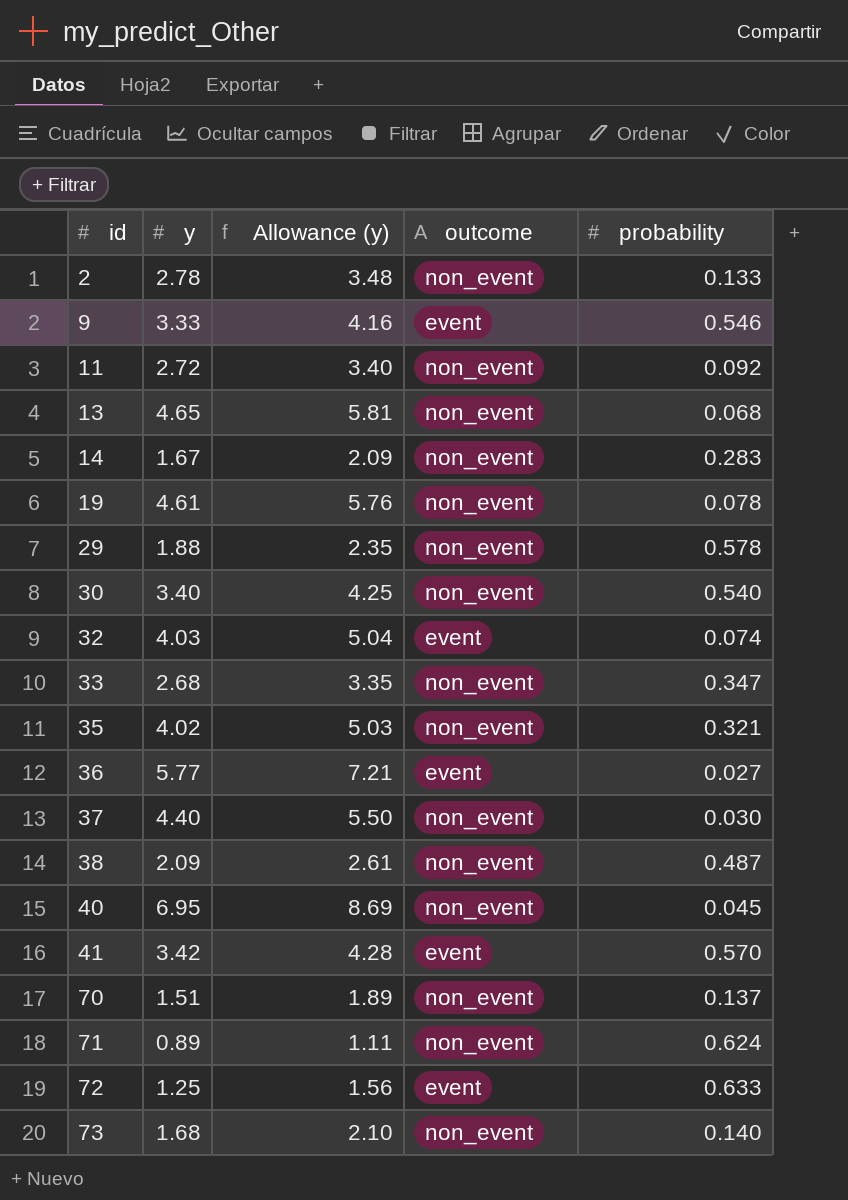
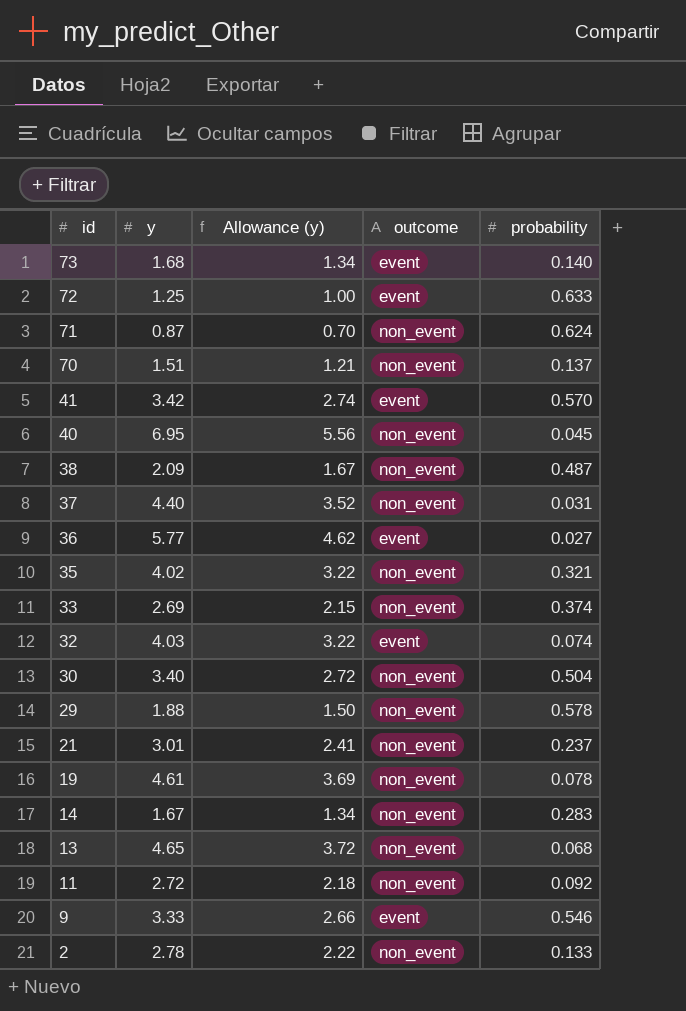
row order: id ascending -> id descending
column Allowance (y) | formula: [y] * 1.25 -> [y] * 0.8
73 | outcome: non_event -> event
71 | y: 0.89 -> 0.87
37 | probability: 0.030 -> 0.031
33 | y: 2.68 -> 2.69
33 | probability: 0.347 -> 0.374
30 | probability: 0.540 -> 0.504
row 21: none -> 3.01 | 2.41 | non_event | 0.237

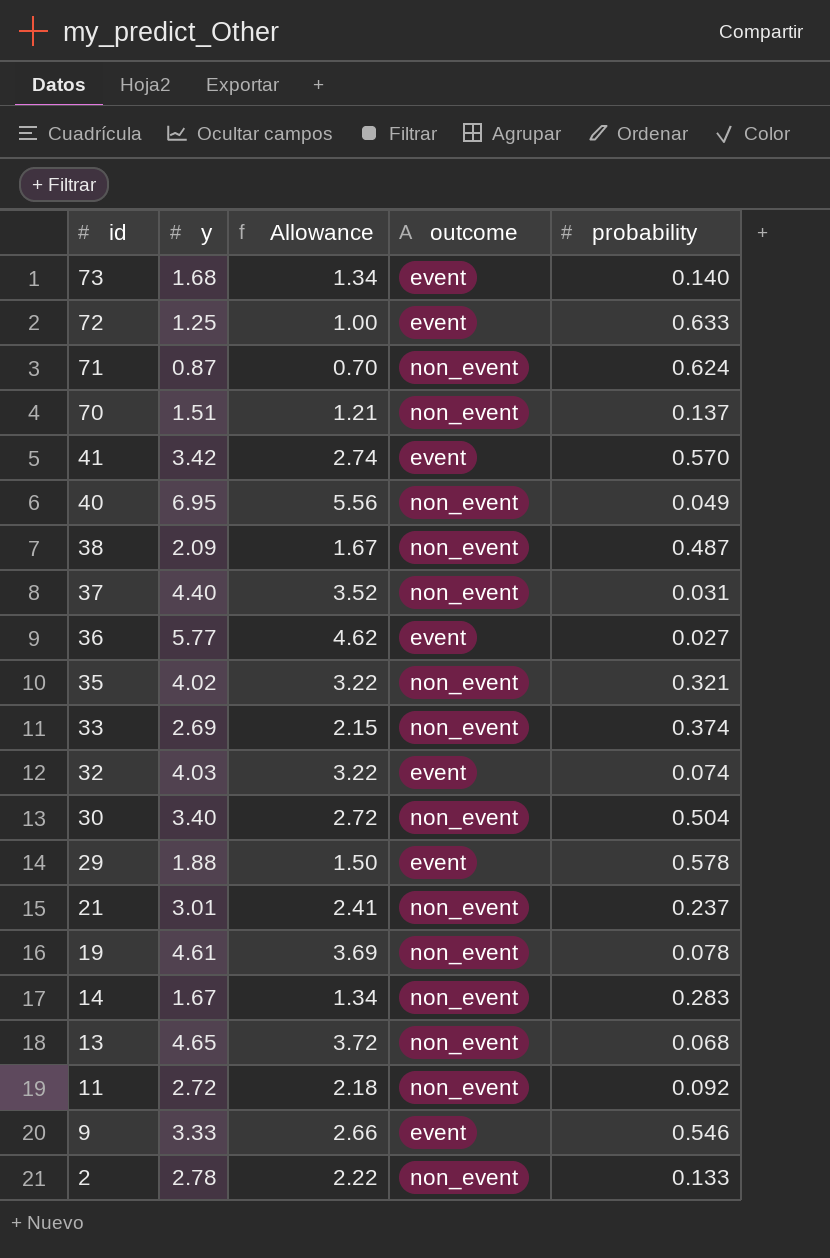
column name: Allowance (y) -> Allowance
40 | probability: 0.045 -> 0.049
29 | outcome: non_event -> event

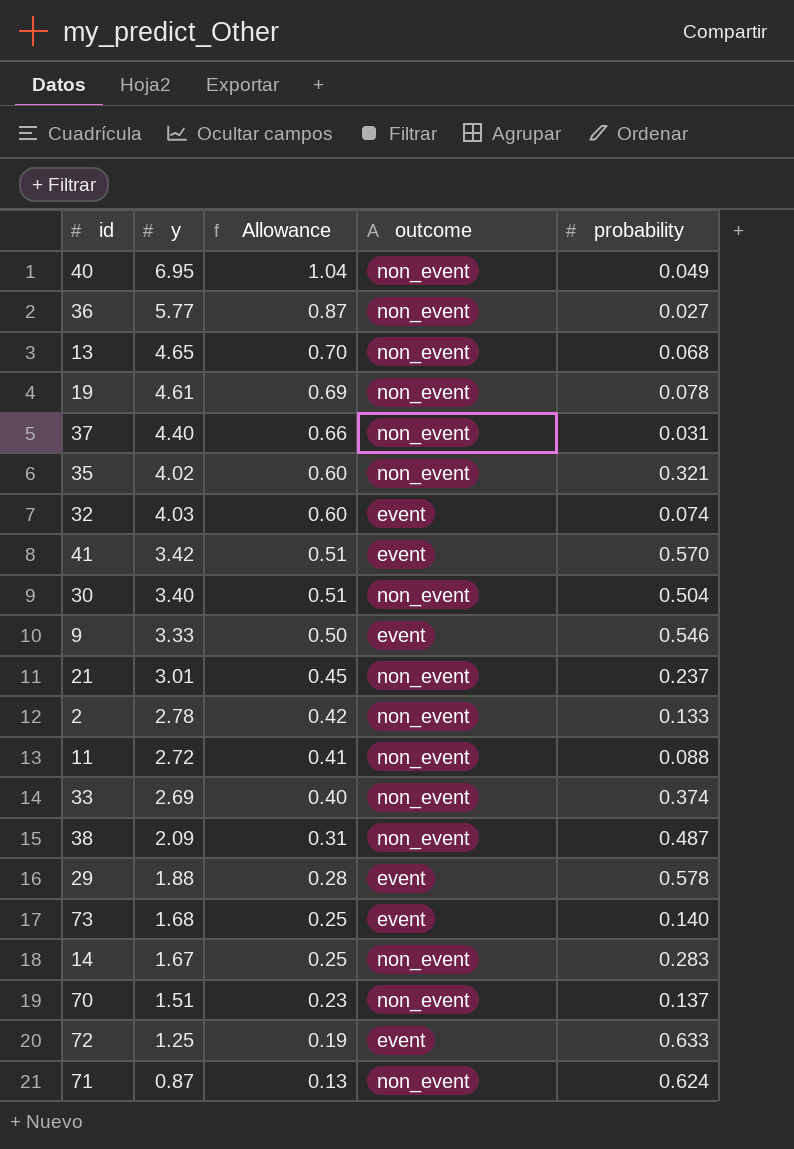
row order: id descending -> Allowance descending
column Allowance | formula: [y] * 0.8 -> [y] * 0.15
36 | outcome: event -> non_event
11 | probability: 0.092 -> 0.088

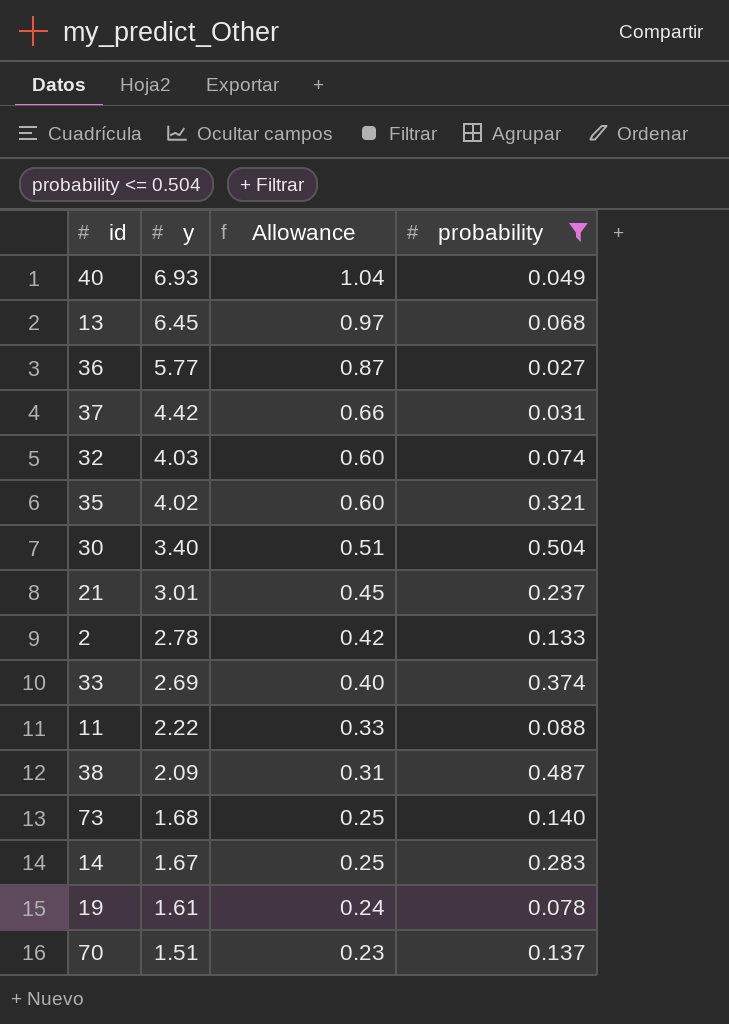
filter: none -> probability <= 0.504
row order: Allowance descending -> y descending
column outcome | position: 4 -> none
40 | y: 6.95 -> 6.93
13 | y: 4.65 -> 6.45
13 | Allowance: 0.70 -> 0.97
37 | y: 4.40 -> 4.42
11 | y: 2.72 -> 2.22
11 | Allowance: 0.41 -> 0.33
19 | y: 4.61 -> 1.61
19 | Allowance: 0.69 -> 0.24

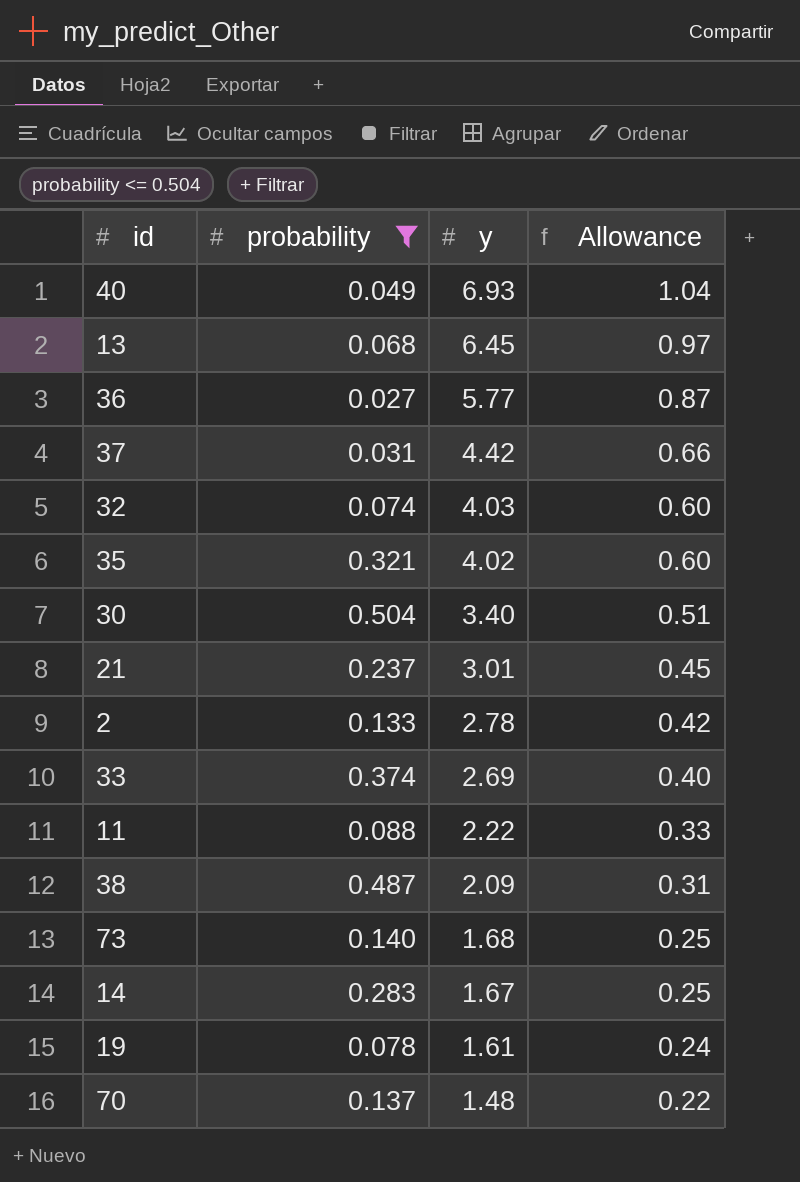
column probability | position: 4 -> 2
70 | y: 1.51 -> 1.48
70 | Allowance: 0.23 -> 0.22

